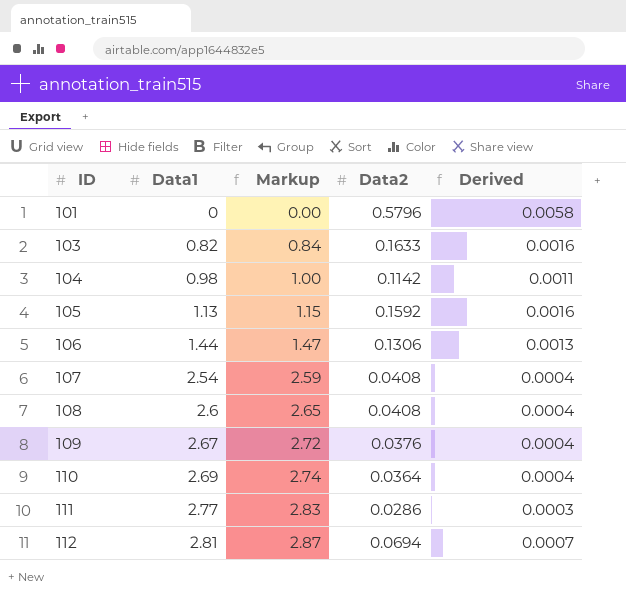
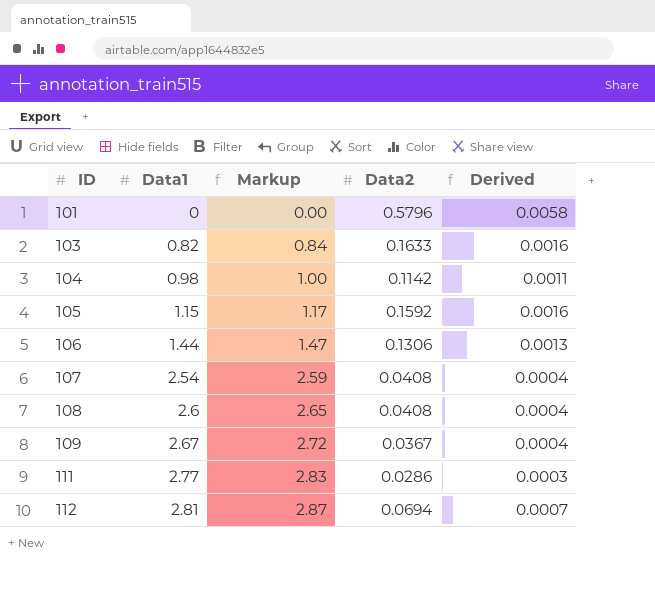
row 110: 2.69 | 2.74 | 0.0364 | 0.0004 -> none
105 | Data1: 1.13 -> 1.15
105 | Markup: 1.15 -> 1.17
109 | Data2: 0.0376 -> 0.0367

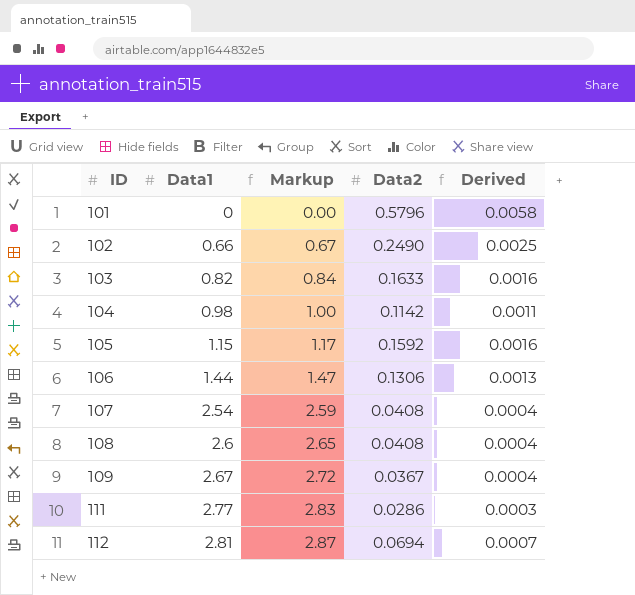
row 102: none -> 0.66 | 0.67 | 0.2490 | 0.0025

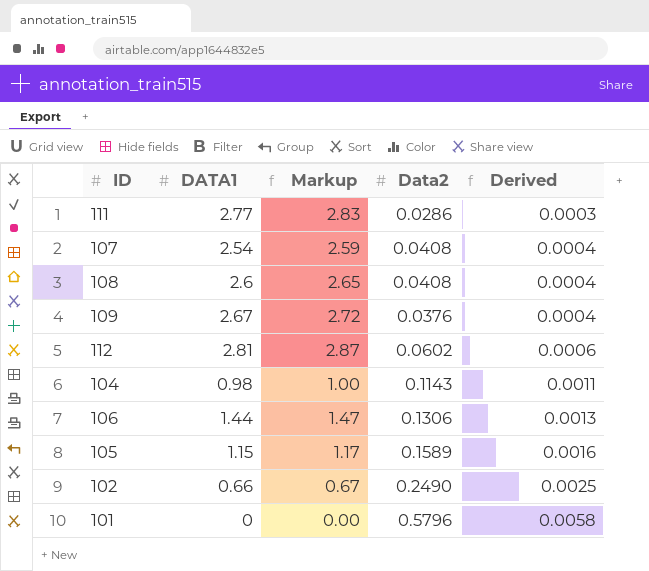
row order: ID ascending -> Derived ascending
column name: Data1 -> DATA1
row 103: 0.82 | 0.84 | 0.1633 | 0.0016 -> none
109 | Data2: 0.0367 -> 0.0376
112 | Data2: 0.0694 -> 0.0602
112 | Derived: 0.0007 -> 0.0006
104 | Data2: 0.1142 -> 0.1143
105 | Data2: 0.1592 -> 0.1589

